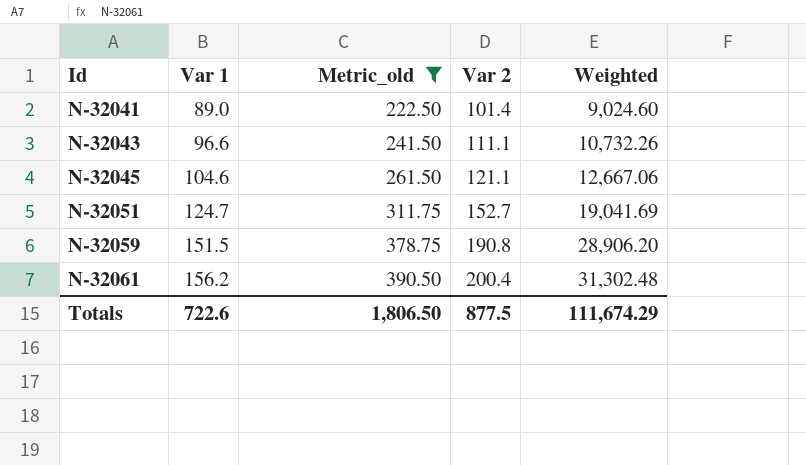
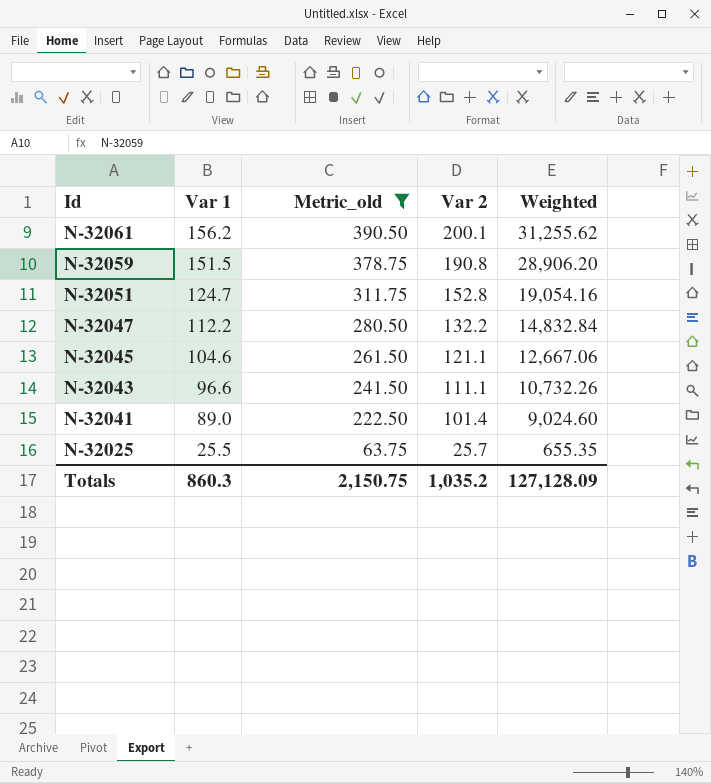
row order: Id ascending -> Id descending
N-32061 | Var 2: 200.4 -> 200.1
N-32061 | Weighted: 31,302.48 -> 31,255.62
N-32051 | Var 2: 152.7 -> 152.8
N-32051 | Weighted: 19,041.69 -> 19,054.16
row N-32047: none -> 112.2 | 280.50 | 132.2 | 14,832.84
row N-32025: none -> 25.5 | 63.75 | 25.7 | 655.35
Totals | Var 1: 722.6 -> 860.3
Totals | Metric_old: 1,806.50 -> 2,150.75
Totals | Var 2: 877.5 -> 1,035.2
Totals | Weighted: 111,674.29 -> 127,128.09

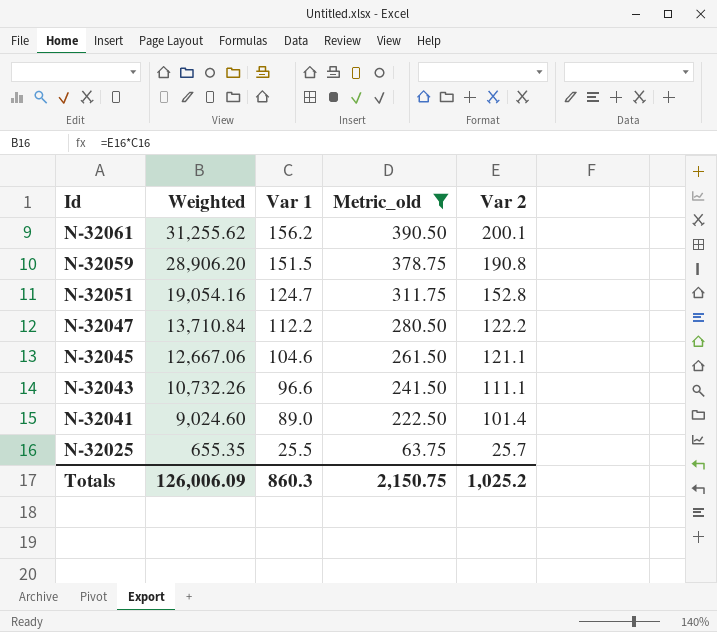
column Weighted | position: 5 -> 2
N-32047 | Weighted: 14,832.84 -> 13,710.84
N-32047 | Var 2: 132.2 -> 122.2
Totals | Weighted: 127,128.09 -> 126,006.09
Totals | Var 2: 1,035.2 -> 1,025.2

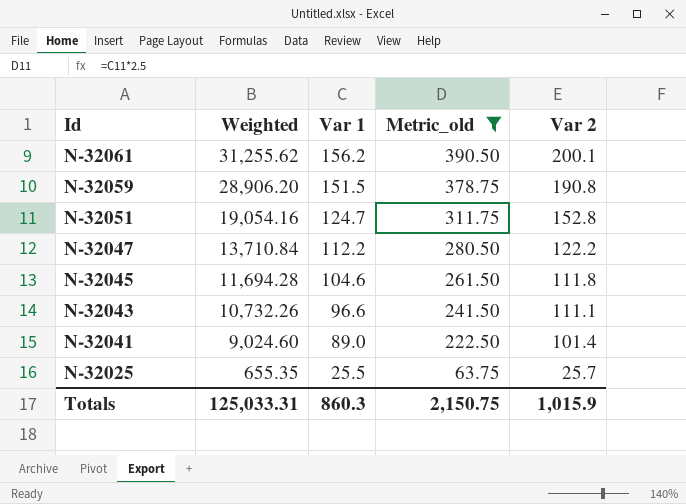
N-32045 | Weighted: 12,667.06 -> 11,694.28
N-32045 | Var 2: 121.1 -> 111.8
Totals | Weighted: 126,006.09 -> 125,033.31
Totals | Var 2: 1,025.2 -> 1,015.9

